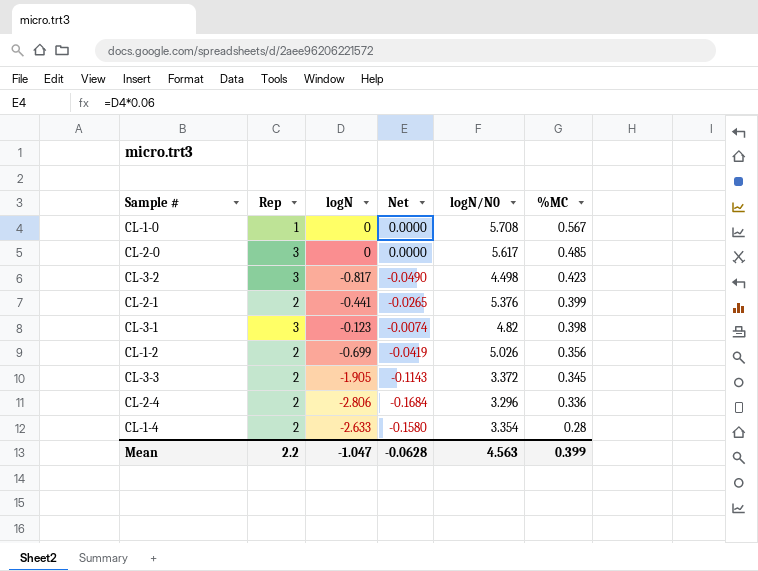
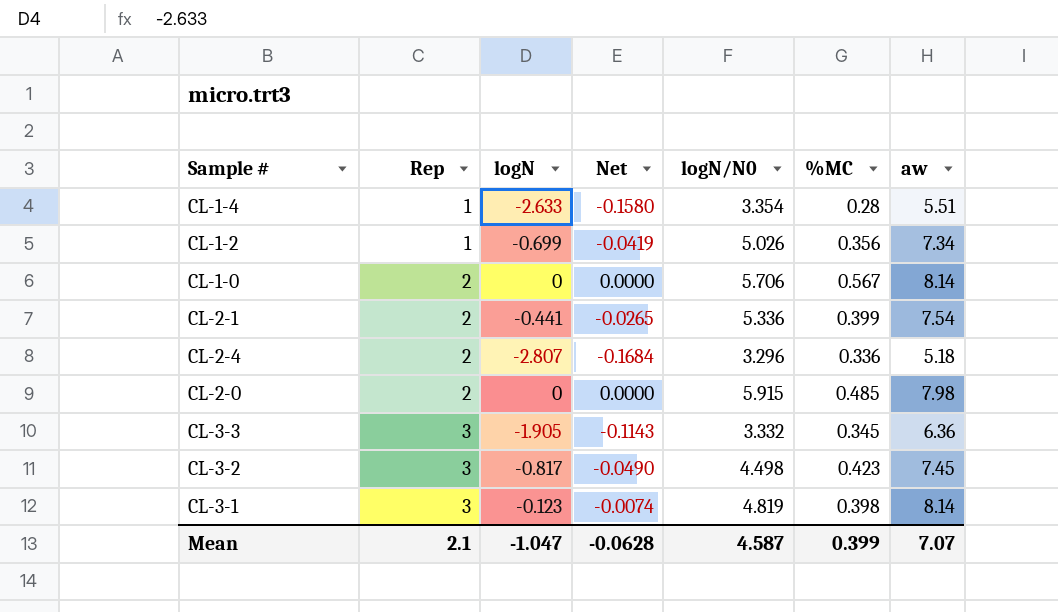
row order: %MC descending -> Rep ascending
column aw | position: none -> 7
CL-1-4 | Rep: 2 -> 1
CL-1-2 | Rep: 2 -> 1
CL-1-0 | Rep: 1 -> 2
CL-1-0 | logN/N0: 5.708 -> 5.706
CL-2-1 | logN/N0: 5.376 -> 5.336
CL-2-4 | logN: -2.806 -> -2.807
CL-2-0 | Rep: 3 -> 2
CL-2-0 | logN/N0: 5.617 -> 5.915
CL-3-3 | Rep: 2 -> 3
CL-3-3 | logN/N0: 3.372 -> 3.332
CL-3-1 | logN/N0: 4.82 -> 4.819
Mean | Rep: 2.2 -> 2.1
Mean | logN/N0: 4.563 -> 4.587

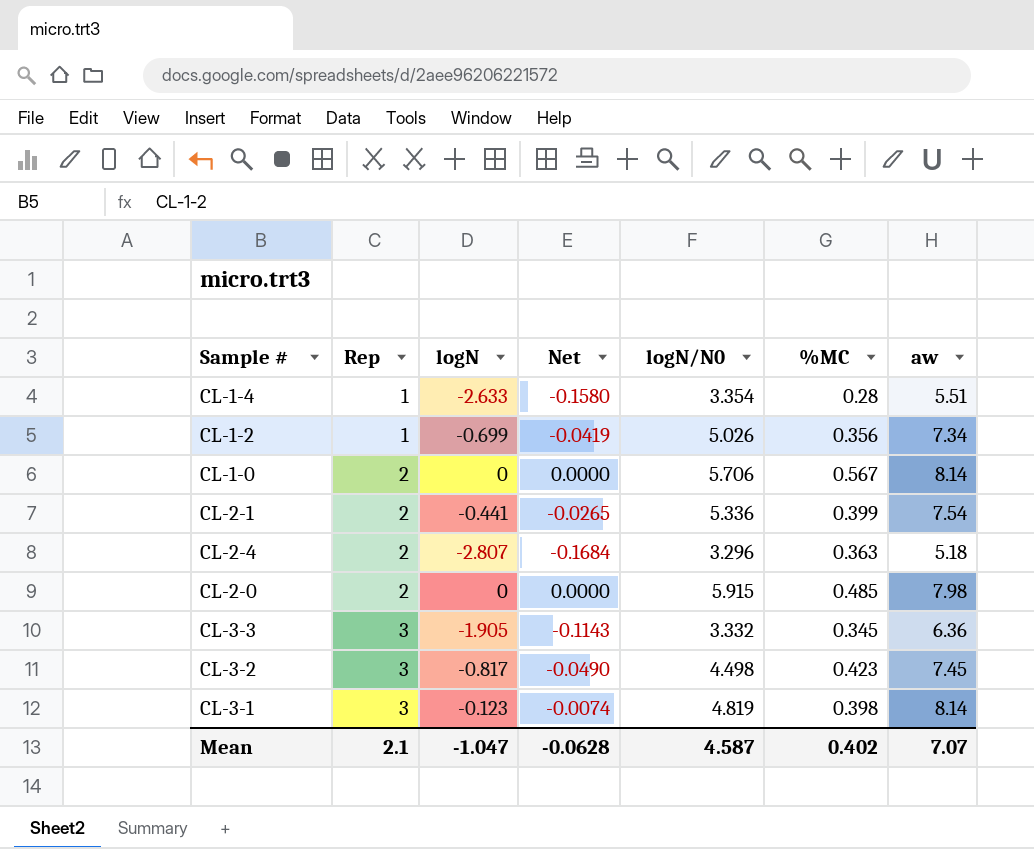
CL-2-4 | %MC: 0.336 -> 0.363
Mean | %MC: 0.399 -> 0.402

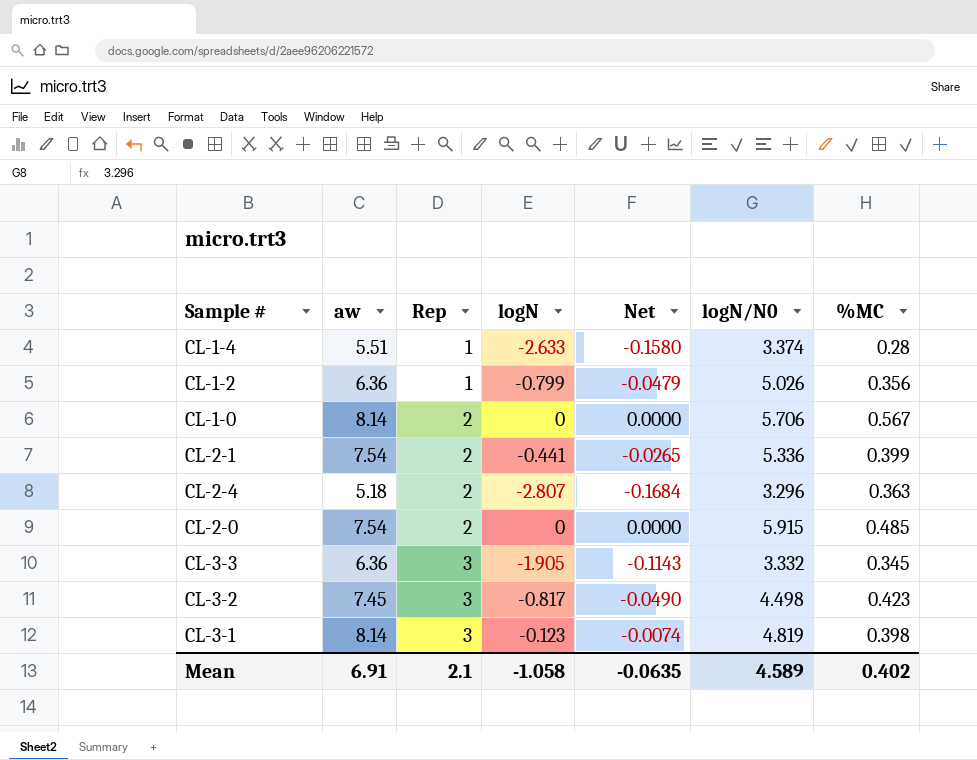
column aw | position: 7 -> 2
CL-1-4 | logN/N0: 3.354 -> 3.374
CL-1-2 | aw: 7.34 -> 6.36
CL-1-2 | logN: -0.699 -> -0.799
CL-1-2 | Net: -0.0419 -> -0.0479
CL-2-0 | aw: 7.98 -> 7.54
Mean | aw: 7.07 -> 6.91
Mean | logN: -1.047 -> -1.058
Mean | Net: -0.0628 -> -0.0635
Mean | logN/N0: 4.587 -> 4.589

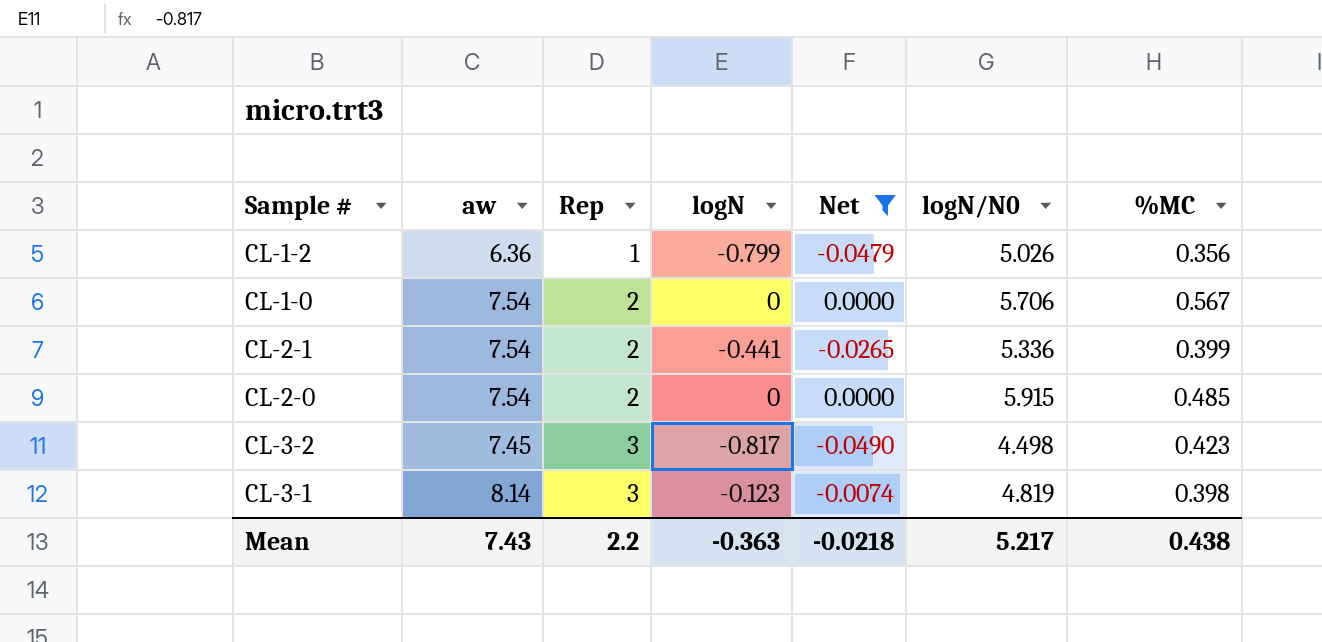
filter: none -> Net >= -0.0490
CL-1-0 | aw: 8.14 -> 7.54
Mean | aw: 6.91 -> 7.43
Mean | Rep: 2.1 -> 2.2
Mean | logN: -1.058 -> -0.363
Mean | Net: -0.0635 -> -0.0218
Mean | logN/N0: 4.589 -> 5.217
Mean | %MC: 0.402 -> 0.438

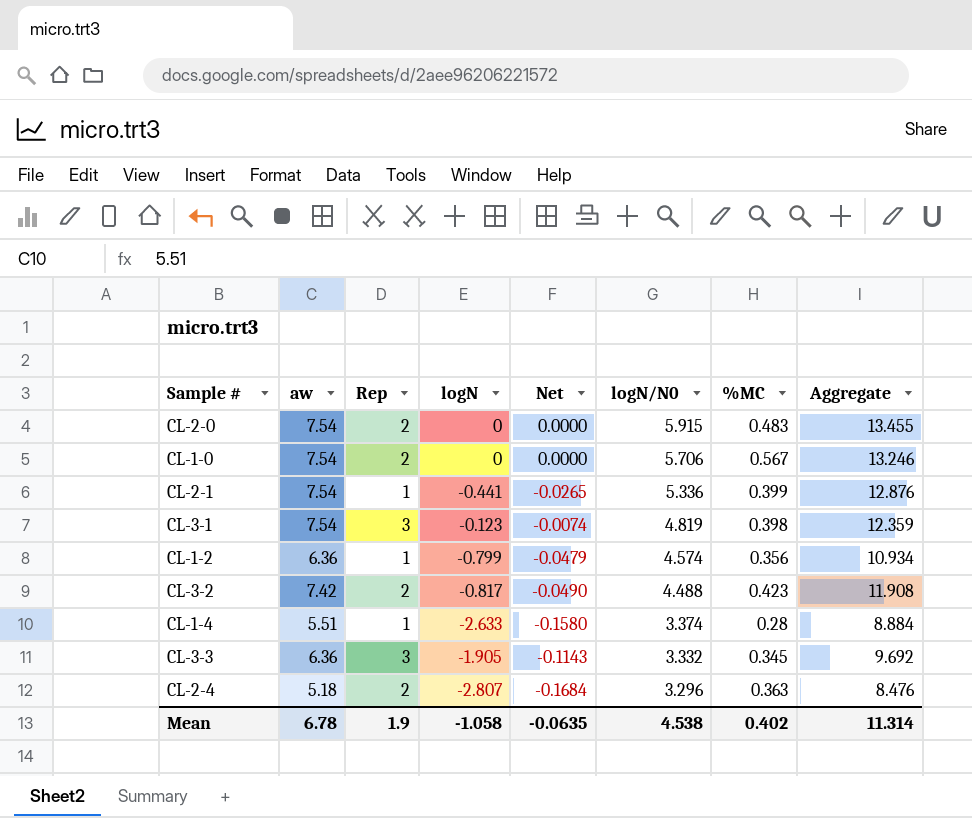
filter: Net >= -0.0490 -> none
row order: Rep ascending -> logN/N0 descending
column Aggregate | formula: none -> [aw] + [logN/N0]
CL-2-0 | %MC: 0.485 -> 0.483
CL-2-1 | Rep: 2 -> 1
CL-3-1 | aw: 8.14 -> 7.54
CL-1-2 | logN/N0: 5.026 -> 4.574
CL-3-2 | aw: 7.45 -> 7.42
CL-3-2 | Rep: 3 -> 2
CL-3-2 | logN/N0: 4.498 -> 4.488
Mean | aw: 7.43 -> 6.78
Mean | Rep: 2.2 -> 1.9
Mean | logN: -0.363 -> -1.058
Mean | Net: -0.0218 -> -0.0635
Mean | logN/N0: 5.217 -> 4.538
Mean | %MC: 0.438 -> 0.402

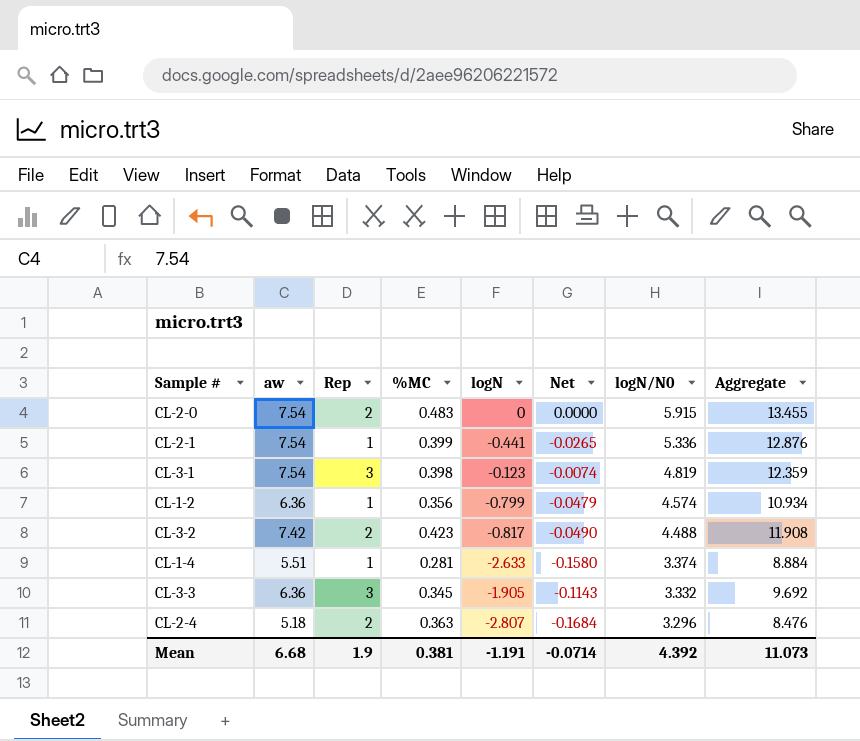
column %MC | position: 7 -> 4
row CL-1-0: 7.54 | 2 | 0 | 0.0000 | 5.706 | 0.567 | 13.246 -> none
CL-1-4 | %MC: 0.28 -> 0.281
Mean | aw: 6.78 -> 6.68
Mean | %MC: 0.402 -> 0.381
Mean | logN: -1.058 -> -1.191
Mean | Net: -0.0635 -> -0.0714
Mean | logN/N0: 4.538 -> 4.392
Mean | Aggregate: 11.314 -> 11.073

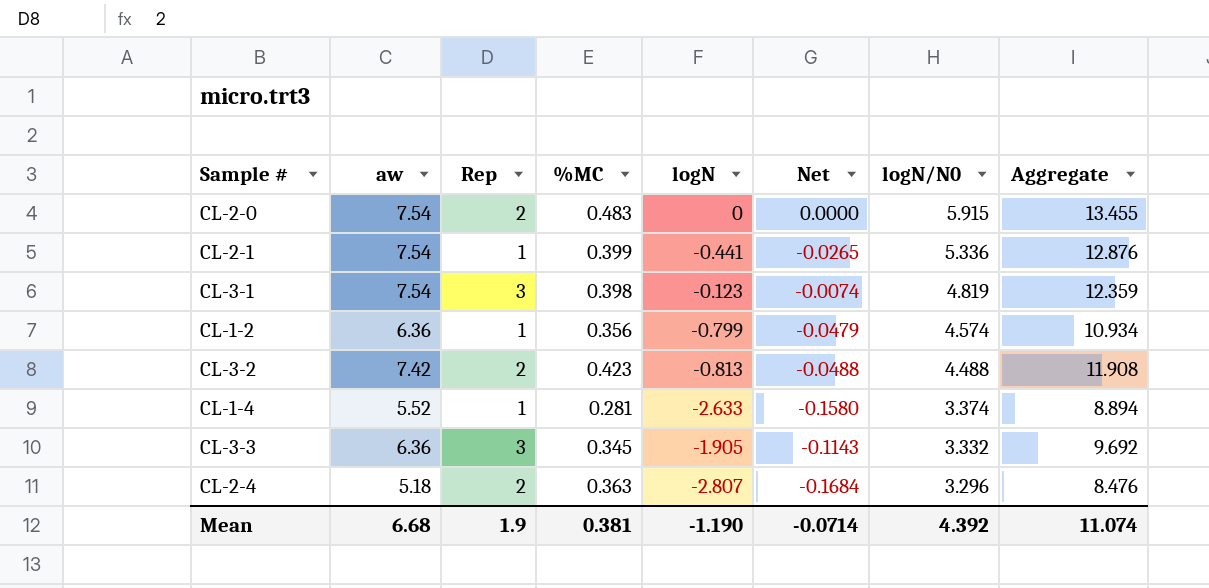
CL-3-2 | logN: -0.817 -> -0.813
CL-3-2 | Net: -0.0490 -> -0.0488
CL-1-4 | aw: 5.51 -> 5.52
CL-1-4 | Aggregate: 8.884 -> 8.894
Mean | logN: -1.191 -> -1.190
Mean | Aggregate: 11.073 -> 11.074

